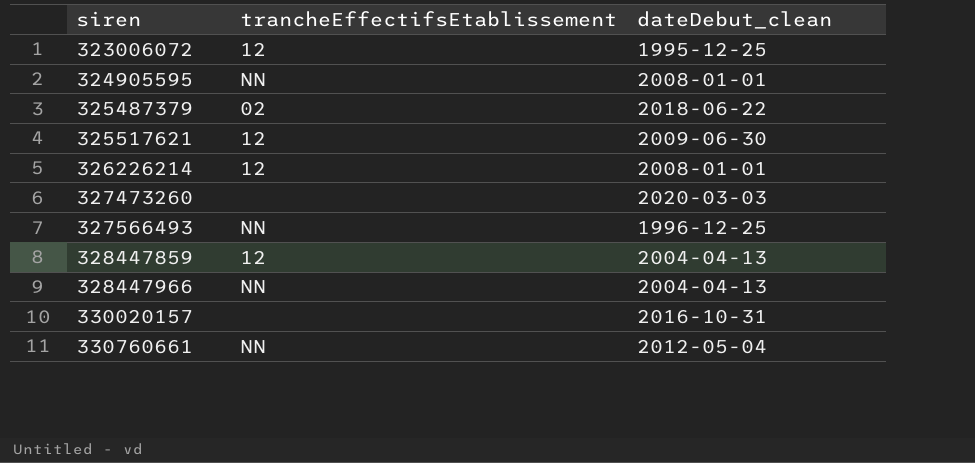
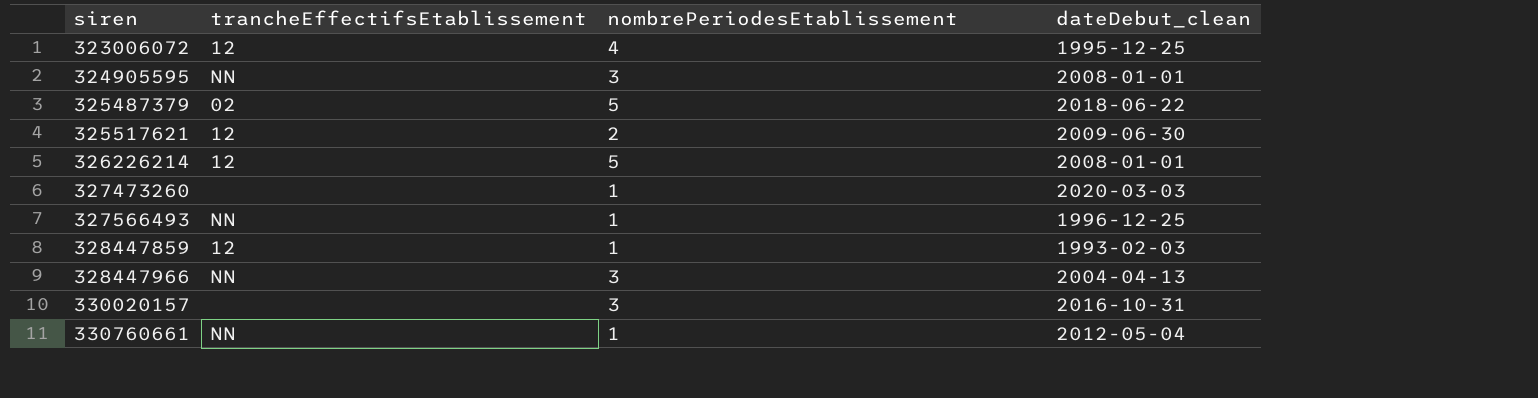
column nombrePeriodesEtablissement | position: none -> 3
328447859 | dateDebut_clean: 2004-04-13 -> 1993-02-03

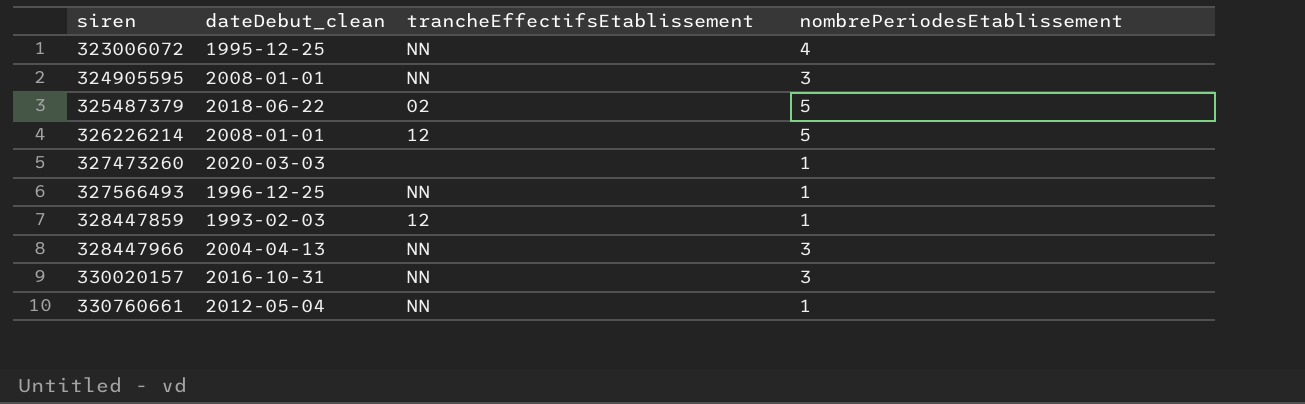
column dateDebut_clean | position: 4 -> 2
row 325517621: 12 | 2 | 2009-06-30 -> none
323006072 | trancheEffectifsEtablissement: 12 -> NN
330020157 | trancheEffectifsEtablissement: none -> NN

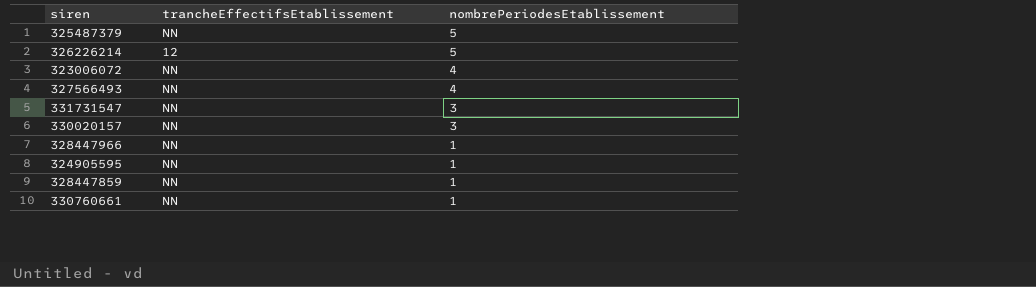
row order: siren ascending -> nombrePeriodesEtablissement descending
column dateDebut_clean | position: 2 -> none
row 327473260: 2020-03-03 | none | 1 -> none
325487379 | trancheEffectifsEtablissement: 02 -> NN
327566493 | nombrePeriodesEtablissement: 1 -> 4
row 331731547: none -> NN | 3
328447966 | nombrePeriodesEtablissement: 3 -> 1
324905595 | nombrePeriodesEtablissement: 3 -> 1
328447859 | trancheEffectifsEtablissement: 12 -> NN

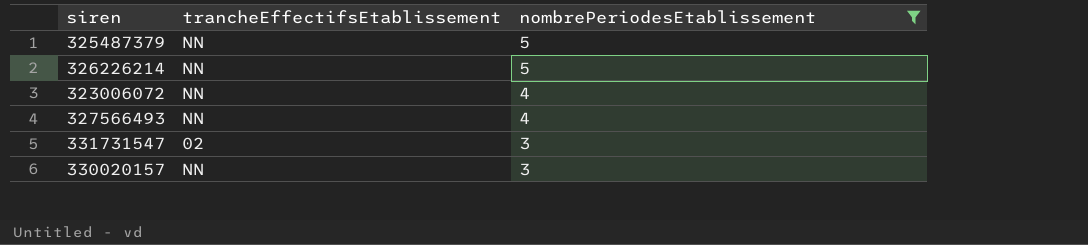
filter: none -> nombrePeriodesEtablissement != 1
326226214 | trancheEffectifsEtablissement: 12 -> NN
331731547 | trancheEffectifsEtablissement: NN -> 02

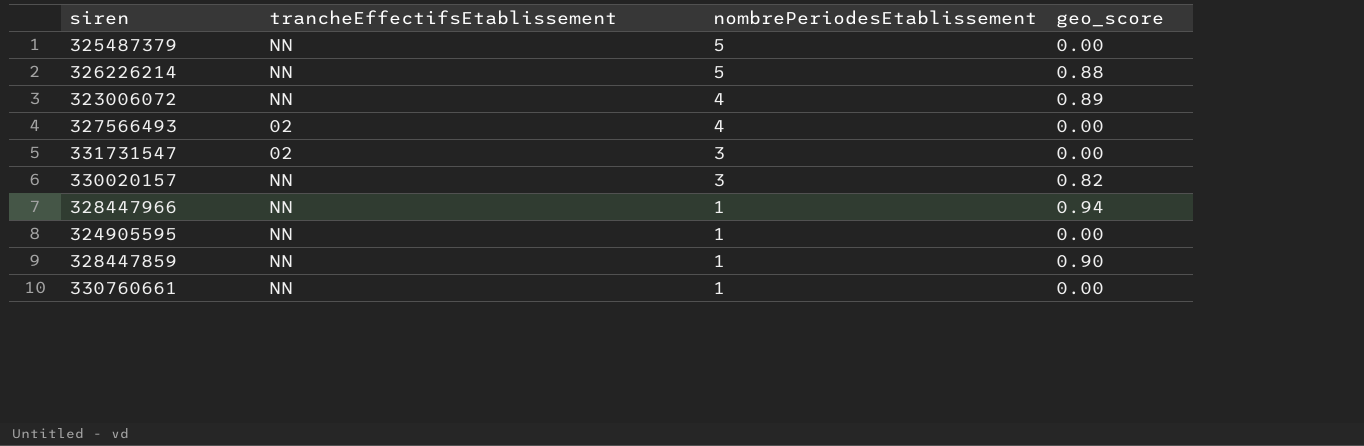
filter: nombrePeriodesEtablissement != 1 -> none
column geo_score | position: none -> 4
327566493 | trancheEffectifsEtablissement: NN -> 02

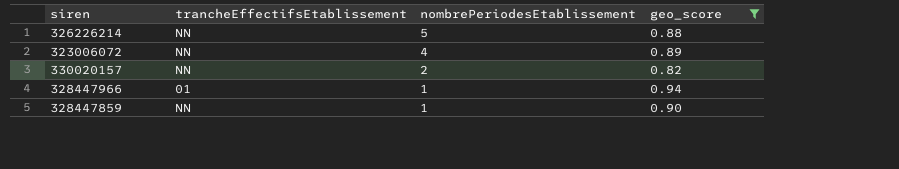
filter: none -> geo_score != 0.00
330020157 | nombrePeriodesEtablissement: 3 -> 2
328447966 | trancheEffectifsEtablissement: NN -> 01

